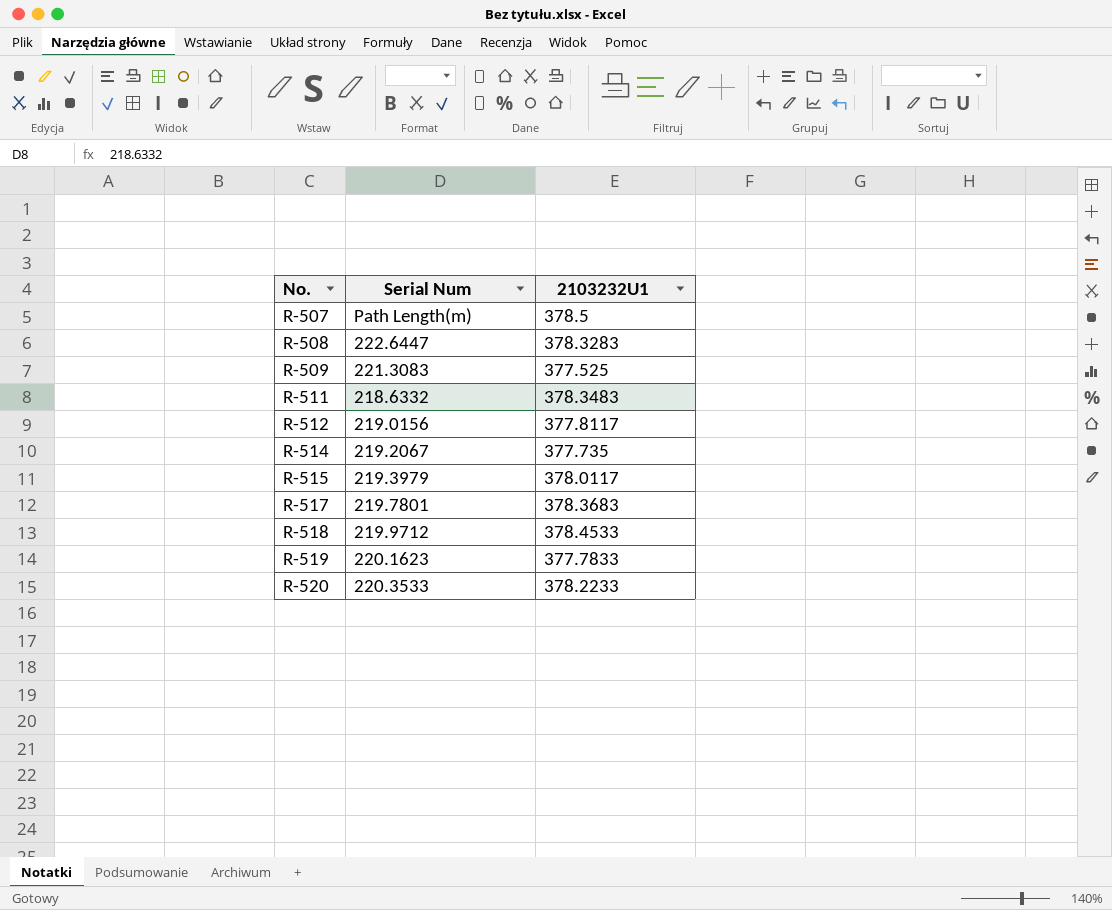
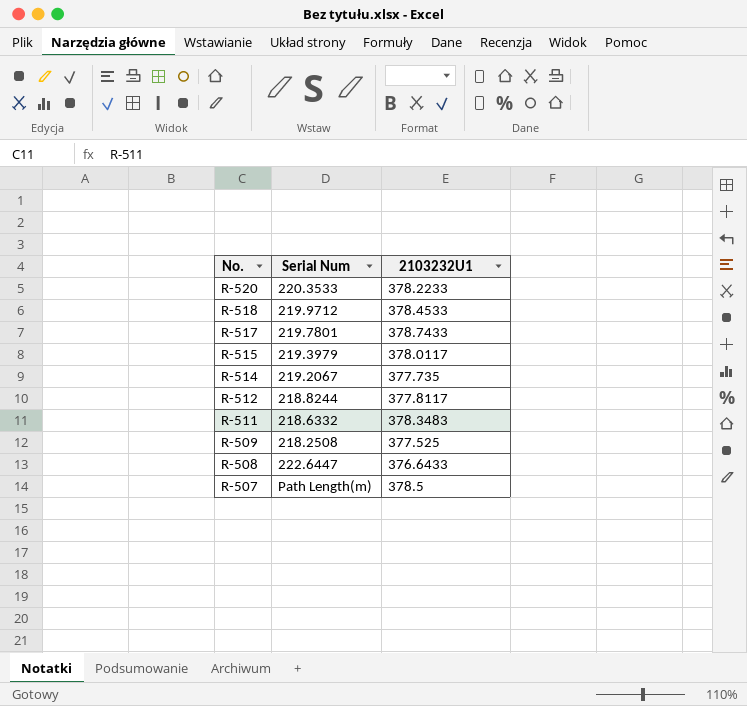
row order: No. ascending -> No. descending
row R-519: 220.1623 | 377.7833 -> none
R-517 | 2103232U1: 378.3683 -> 378.7433
R-512 | Serial Num: 219.0156 -> 218.8244
R-509 | Serial Num: 221.3083 -> 218.2508
R-508 | 2103232U1: 378.3283 -> 376.6433

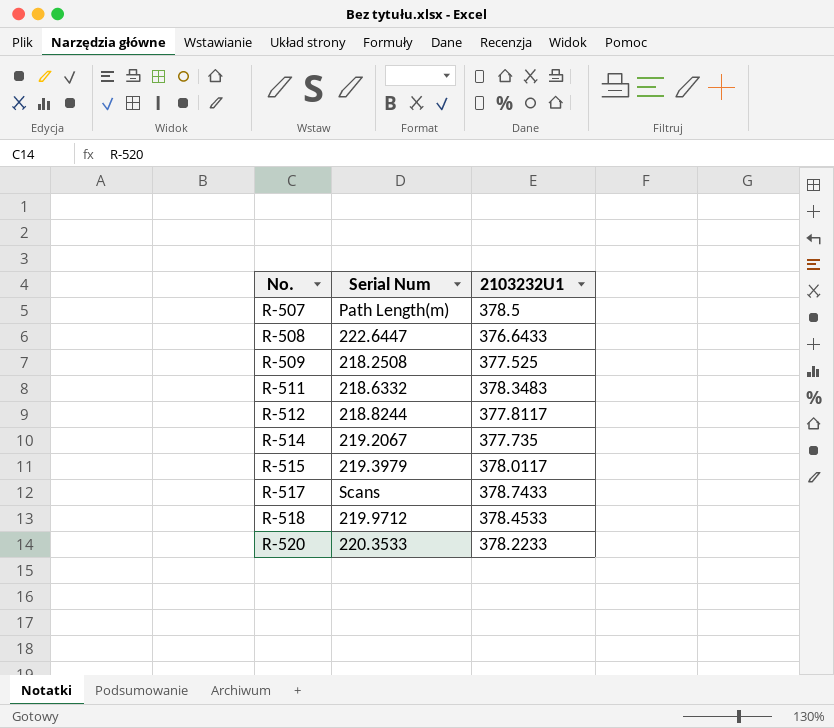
row order: No. descending -> No. ascending
R-517 | Serial Num: 219.7801 -> Scans

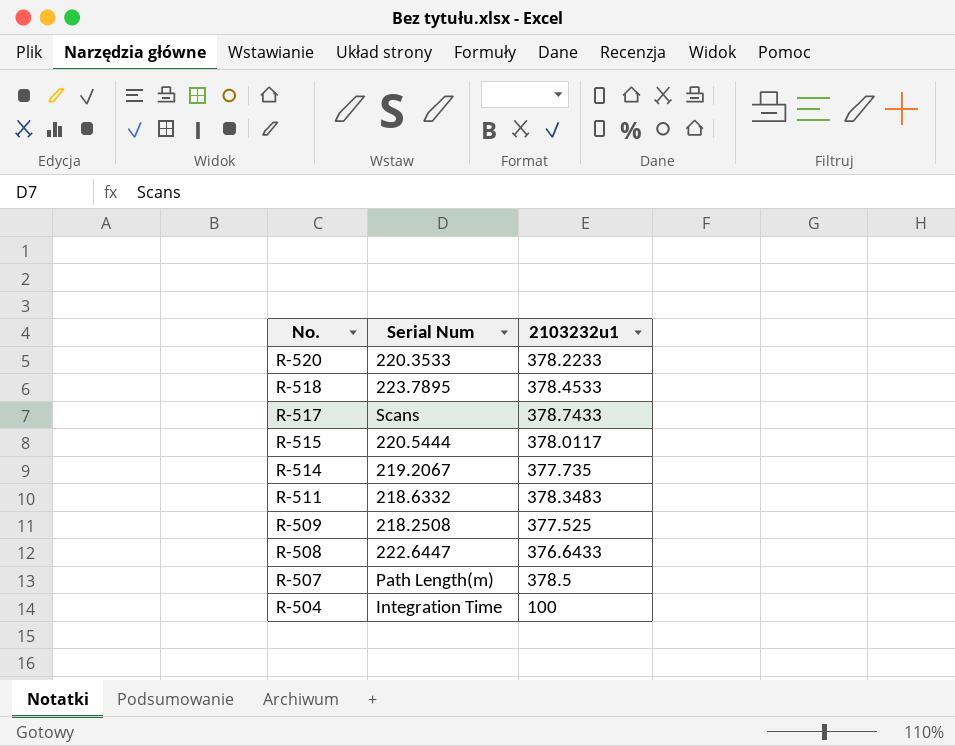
row order: No. ascending -> No. descending
column name: 2103232U1 -> 2103232u1
row R-512: 218.8244 | 377.8117 -> none
R-518 | Serial Num: 219.9712 -> 223.7895
R-515 | Serial Num: 219.3979 -> 220.5444
row R-504: none -> Integration Time | 100

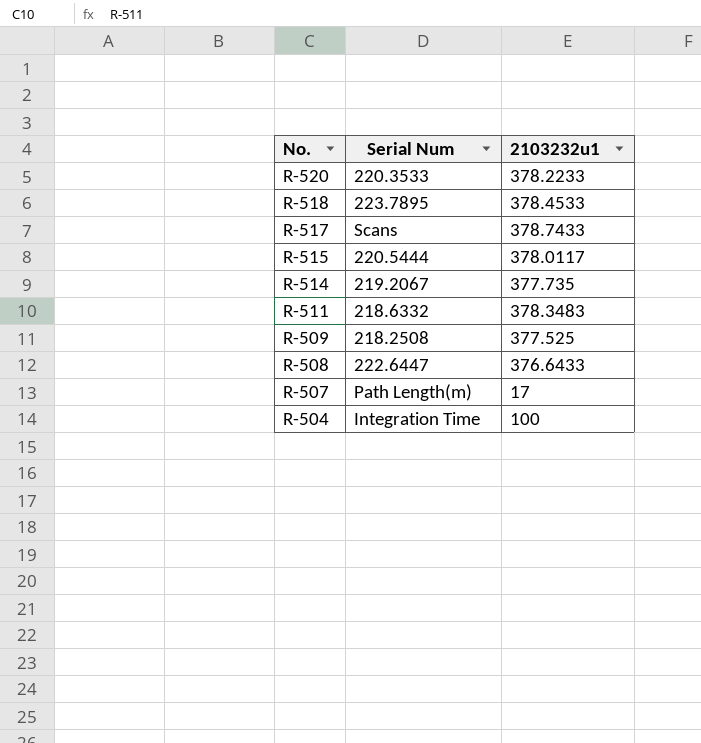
R-507 | 2103232u1: 378.5 -> 17

